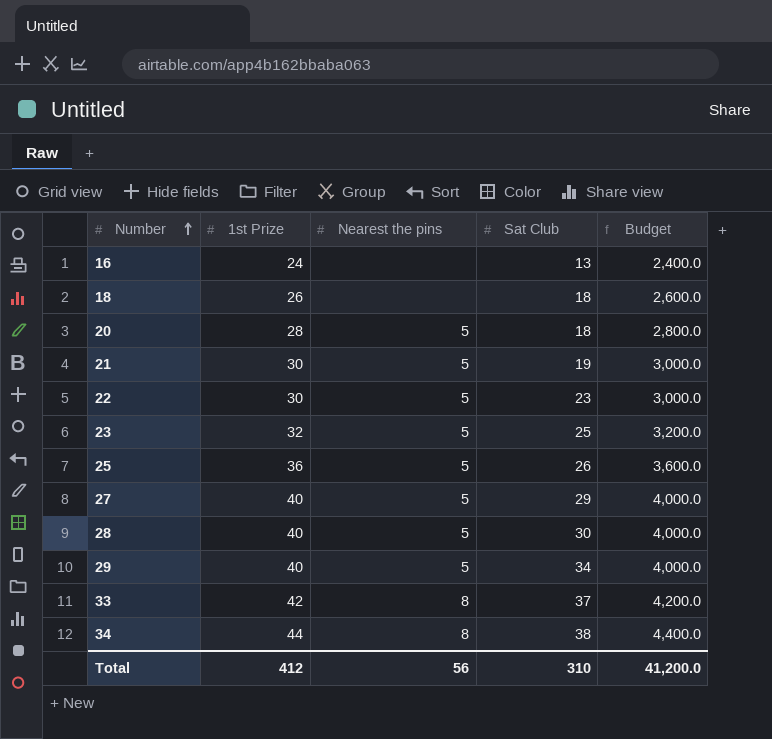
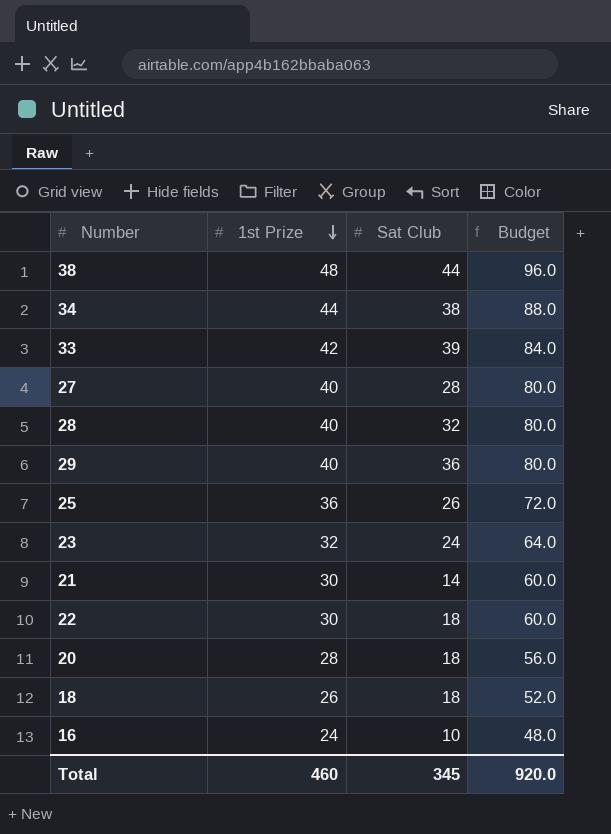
row order: Number ascending -> 1st Prize descending
column Nearest the pins | position: 3 -> none
column Budget | formula: [1st Prize] * 100 -> [1st Prize] * 2
row 38: none -> 48 | 44 | 96.0
33 | Sat Club: 37 -> 39
27 | Sat Club: 29 -> 28
28 | Sat Club: 30 -> 32
29 | Sat Club: 34 -> 36
23 | Sat Club: 25 -> 24
21 | Sat Club: 19 -> 14
22 | Sat Club: 23 -> 18
16 | Sat Club: 13 -> 10
Total | 1st Prize: 412 -> 460
Total | Sat Club: 310 -> 345
Total | Budget: 41,200.0 -> 920.0

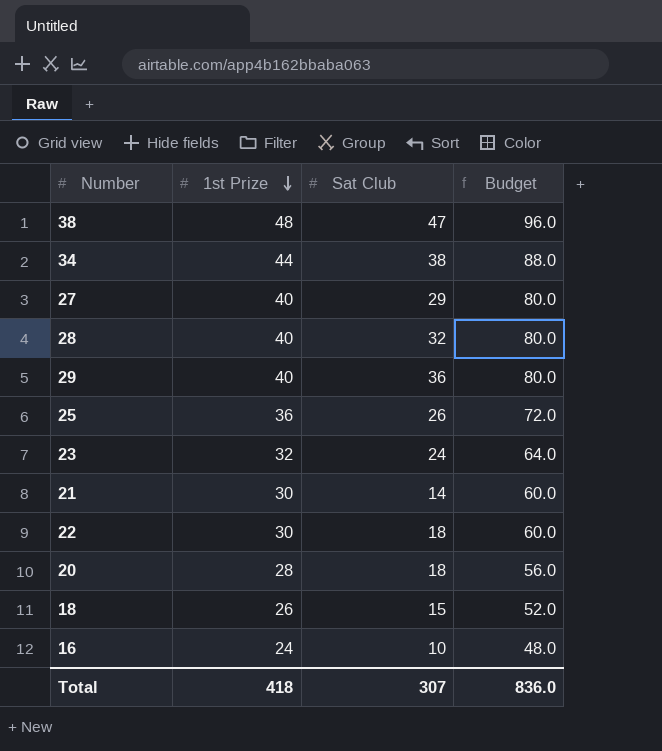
row 33: 42 | 39 | 84.0 -> none
38 | Sat Club: 44 -> 47
27 | Sat Club: 28 -> 29
18 | Sat Club: 18 -> 15
Total | 1st Prize: 460 -> 418
Total | Sat Club: 345 -> 307
Total | Budget: 920.0 -> 836.0

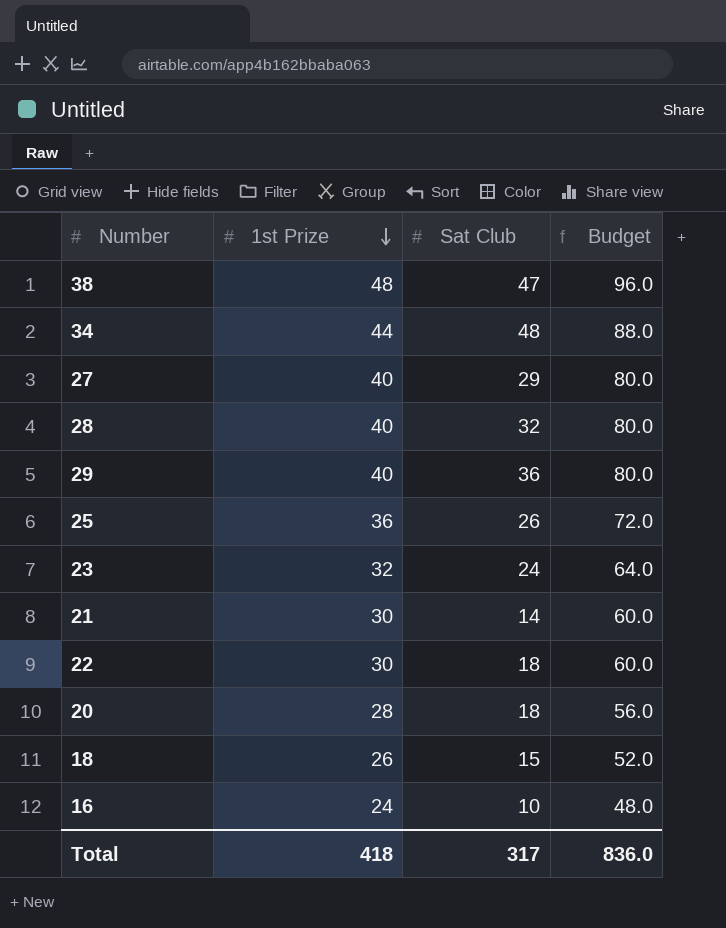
34 | Sat Club: 38 -> 48
Total | Sat Club: 307 -> 317

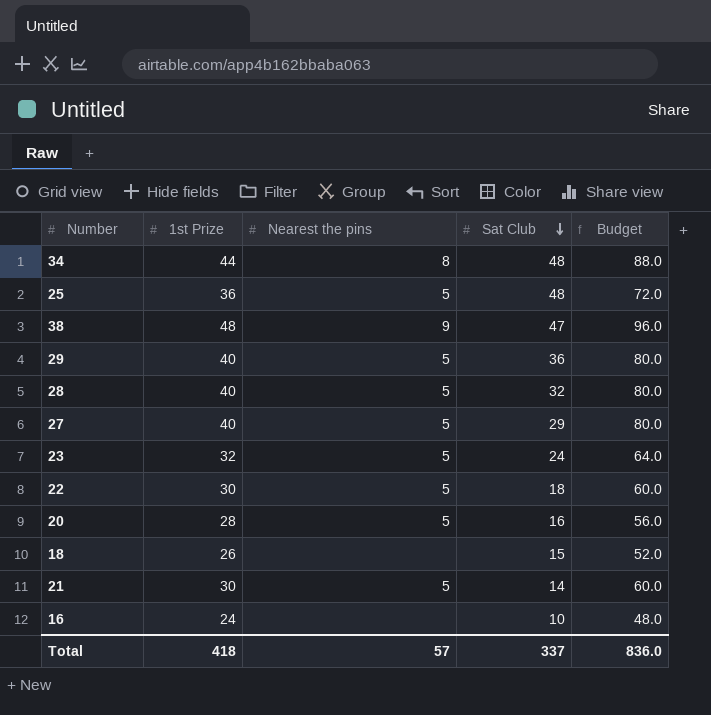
row order: 1st Prize descending -> Sat Club descending
column Nearest the pins | position: none -> 3
25 | Sat Club: 26 -> 48
20 | Sat Club: 18 -> 16
Total | Sat Club: 317 -> 337

